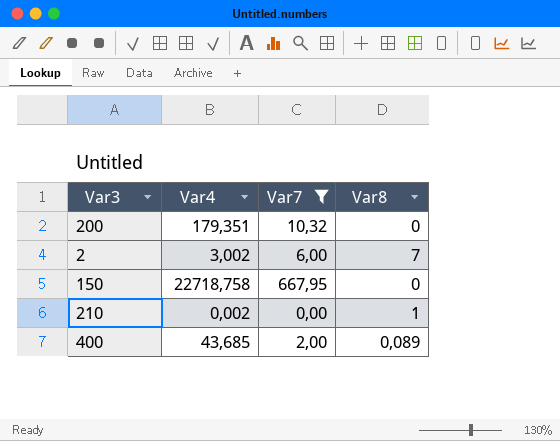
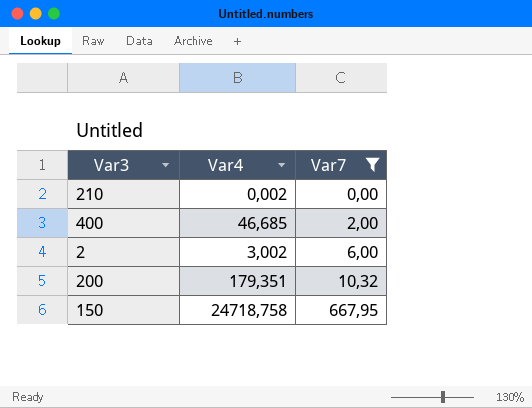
row order: none -> Var7 ascending
column Var8 | position: 4 -> none
400 | Var4: 43,685 -> 46,685
150 | Var4: 22718,758 -> 24718,758

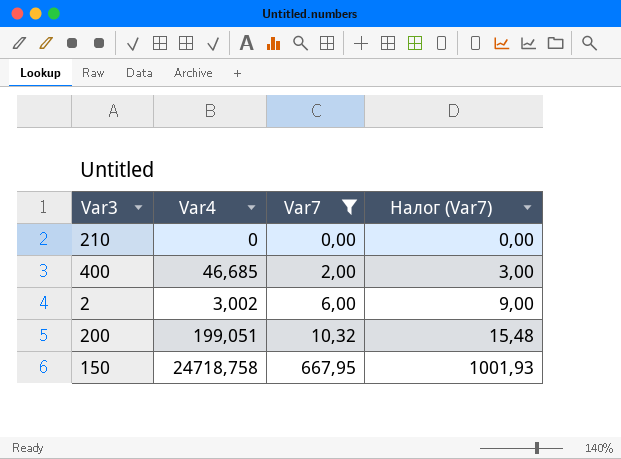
column Налог (Var7) | formula: none -> [Var7] * 1,5
210 | Var4: 0,002 -> 0
200 | Var4: 179,351 -> 199,051

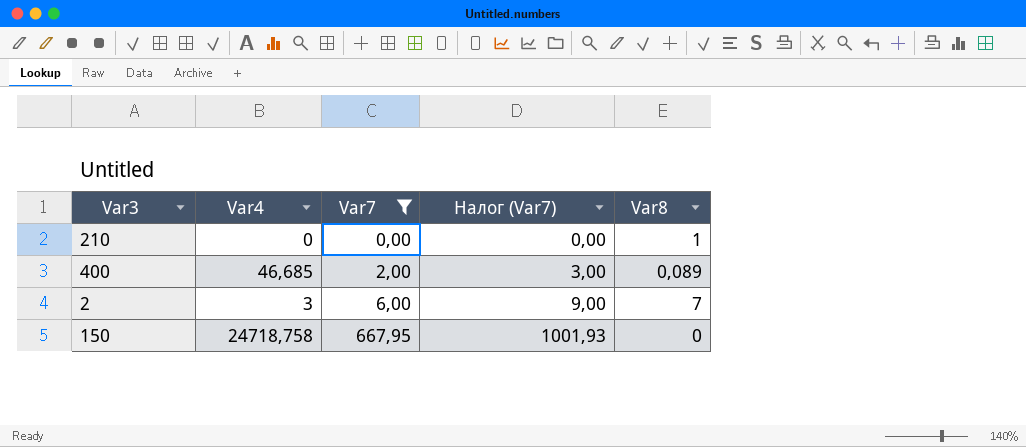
column Var8 | position: none -> 5
row 200: 199,051 | 10,32 | 15,48 -> none
2 | Var4: 3,002 -> 3

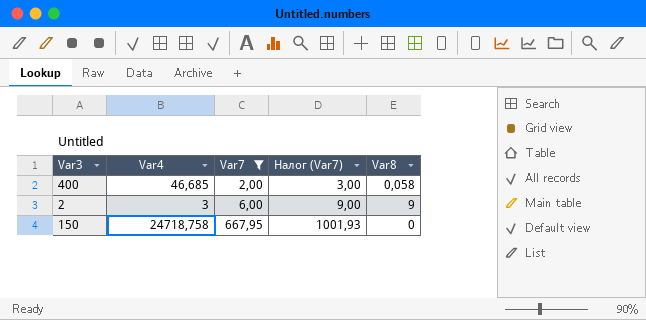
row 210: 0 | 0,00 | 0,00 | 1 -> none
400 | Var8: 0,089 -> 0,058
2 | Var8: 7 -> 9

